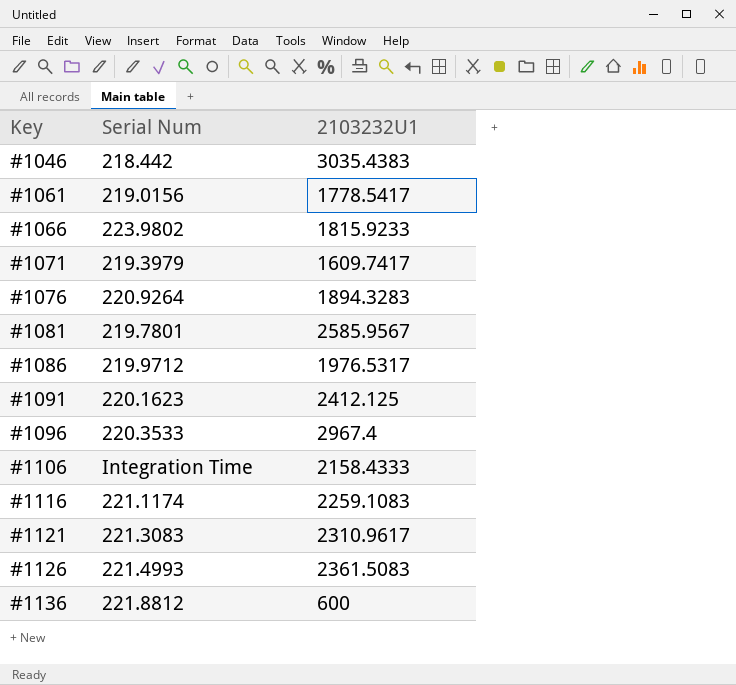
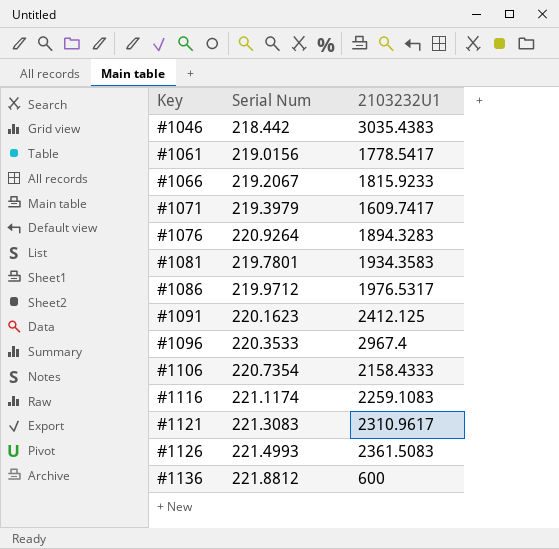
#1066 | Serial Num: 223.9802 -> 219.2067
#1081 | 2103232U1: 2585.9567 -> 1934.3583
#1106 | Serial Num: Integration Time -> 220.7354

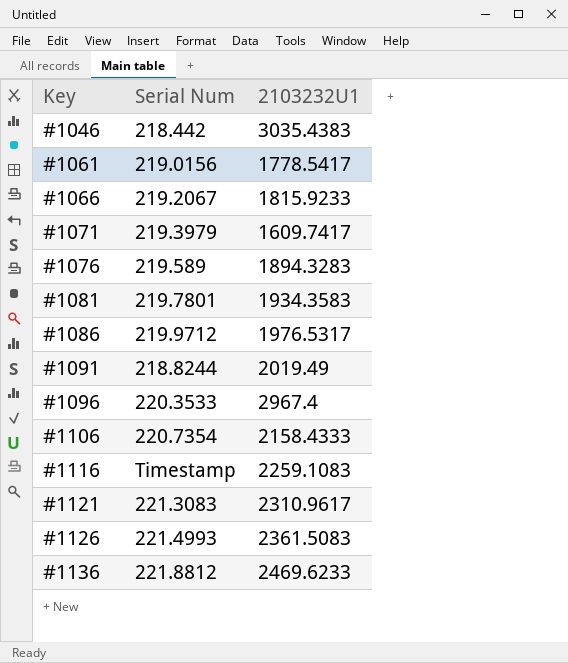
#1076 | Serial Num: 220.9264 -> 219.589
#1091 | Serial Num: 220.1623 -> 218.8244
#1091 | 2103232U1: 2412.125 -> 2019.49
#1116 | Serial Num: 221.1174 -> Timestamp
#1136 | 2103232U1: 600 -> 2469.6233

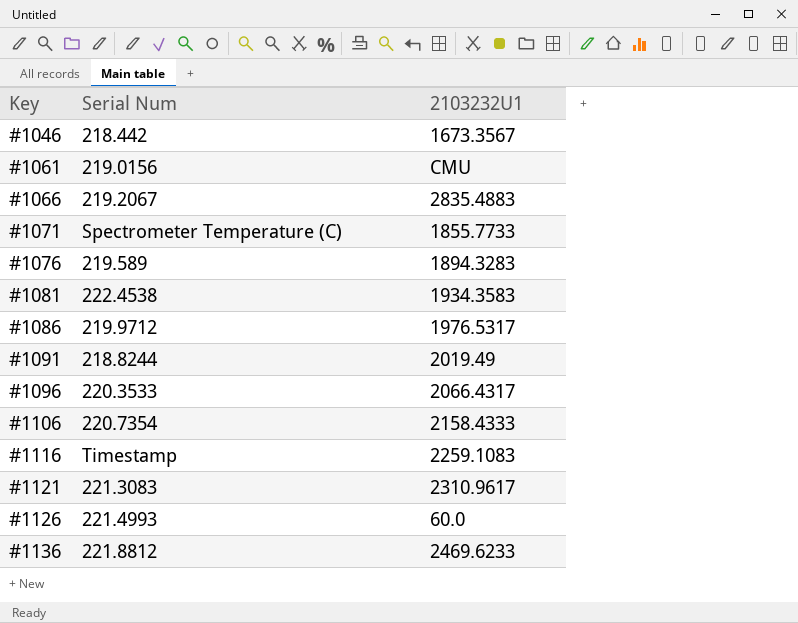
#1046 | 2103232U1: 3035.4383 -> 1673.3567
#1061 | 2103232U1: 1778.5417 -> CMU
#1066 | 2103232U1: 1815.9233 -> 2835.4883
#1071 | Serial Num: 219.3979 -> Spectrometer Temperature (C)
#1071 | 2103232U1: 1609.7417 -> 1855.7733
#1081 | Serial Num: 219.7801 -> 222.4538
#1096 | 2103232U1: 2967.4 -> 2066.4317
#1126 | 2103232U1: 2361.5083 -> 60.0

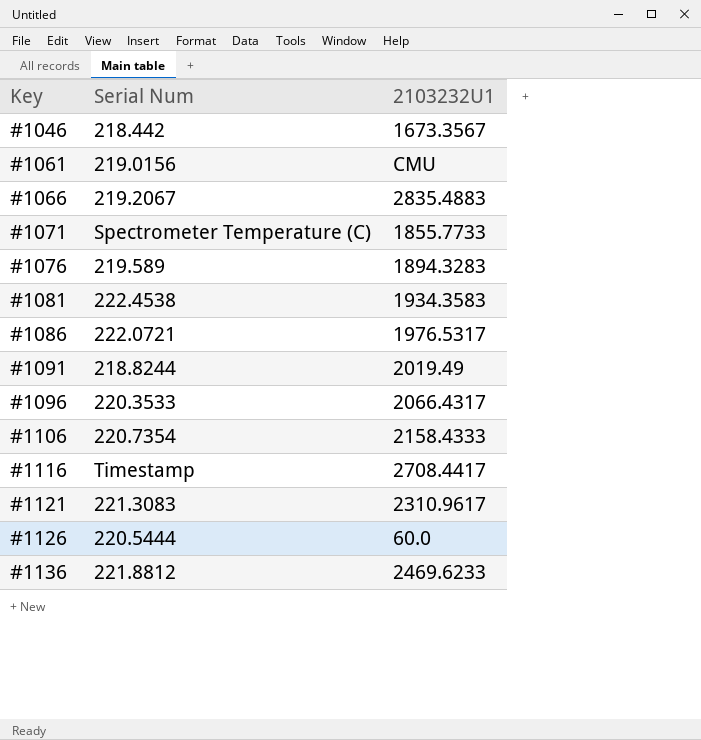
#1086 | Serial Num: 219.9712 -> 222.0721
#1116 | 2103232U1: 2259.1083 -> 2708.4417
#1126 | Serial Num: 221.4993 -> 220.5444

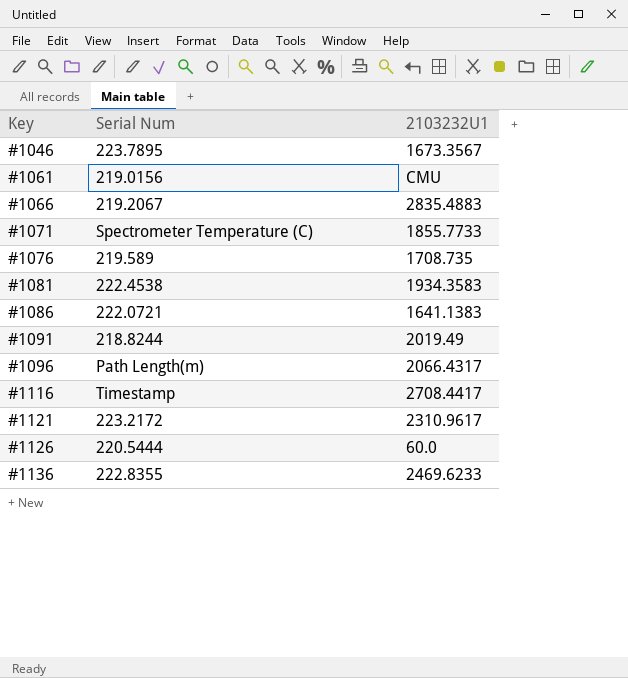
row #1106: 220.7354 | 2158.4333 -> none
#1046 | Serial Num: 218.442 -> 223.7895
#1076 | 2103232U1: 1894.3283 -> 1708.735
#1086 | 2103232U1: 1976.5317 -> 1641.1383
#1096 | Serial Num: 220.3533 -> Path Length(m)
#1121 | Serial Num: 221.3083 -> 223.2172
#1136 | Serial Num: 221.8812 -> 222.8355

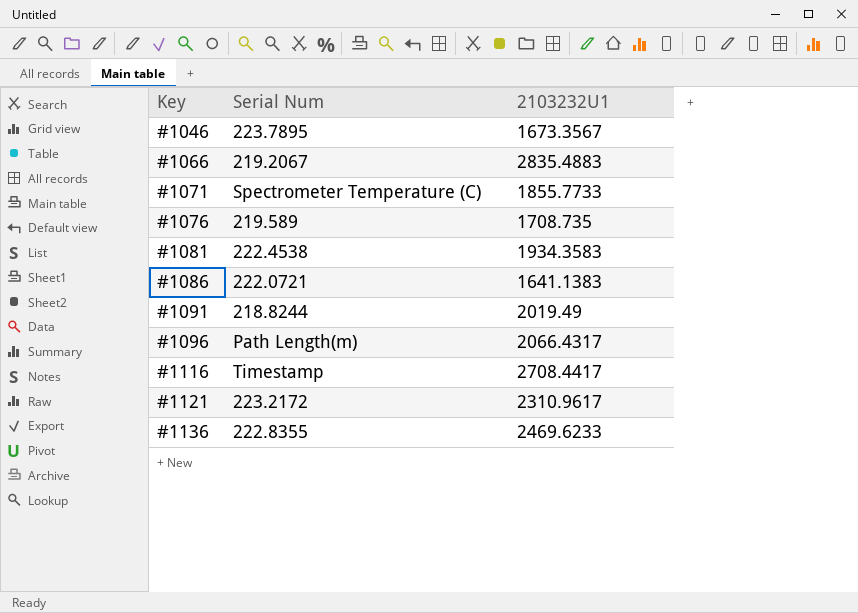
row #1061: 219.0156 | CMU -> none
row #1126: 220.5444 | 60.0 -> none

